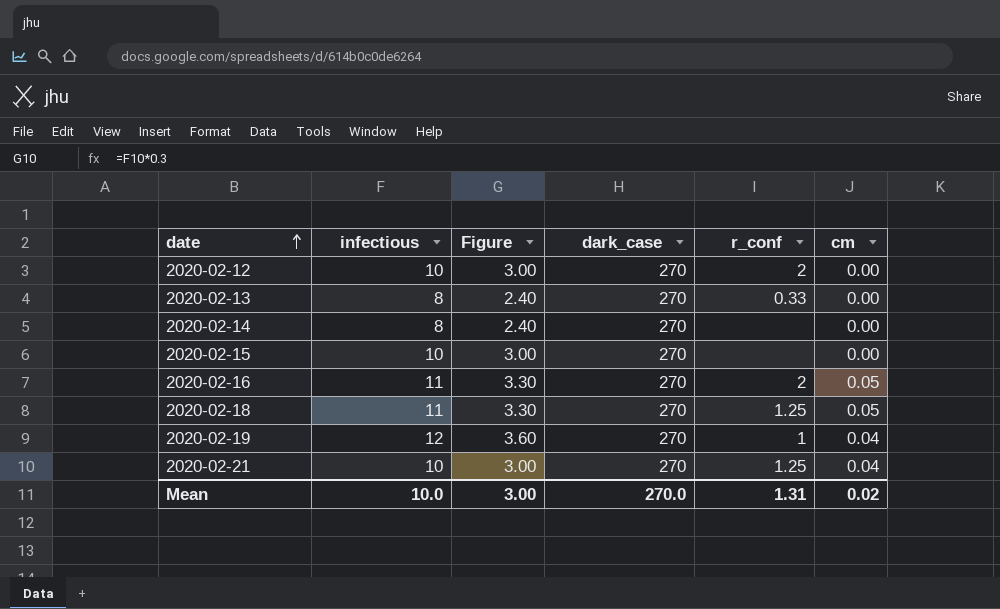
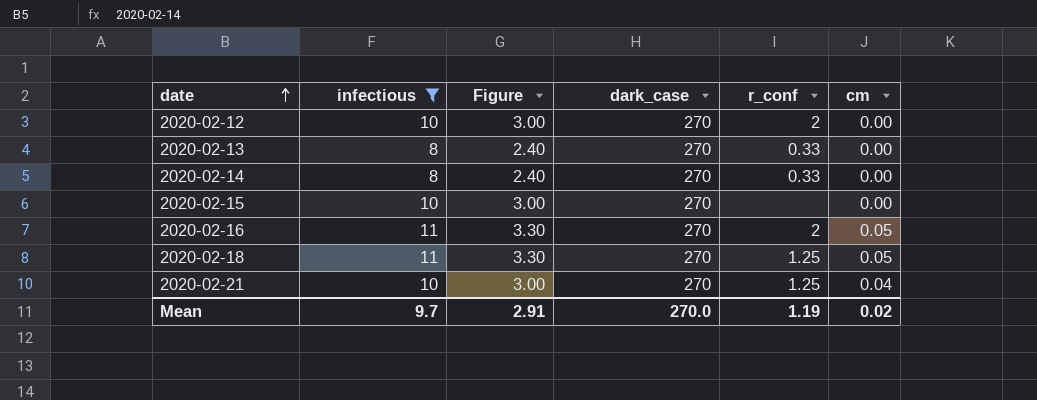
filter: none -> infectious != 12
2020-02-14 | r_conf: none -> 0.33
Mean | infectious: 10.0 -> 9.7
Mean | Figure: 3.00 -> 2.91
Mean | r_conf: 1.31 -> 1.19

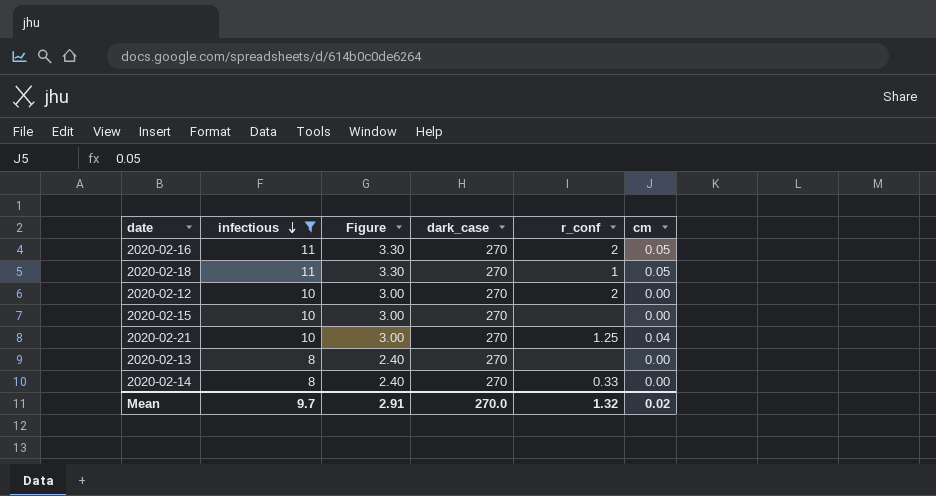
row order: date ascending -> infectious descending
2020-02-18 | r_conf: 1.25 -> 1
2020-02-13 | r_conf: 0.33 -> none
Mean | r_conf: 1.19 -> 1.32

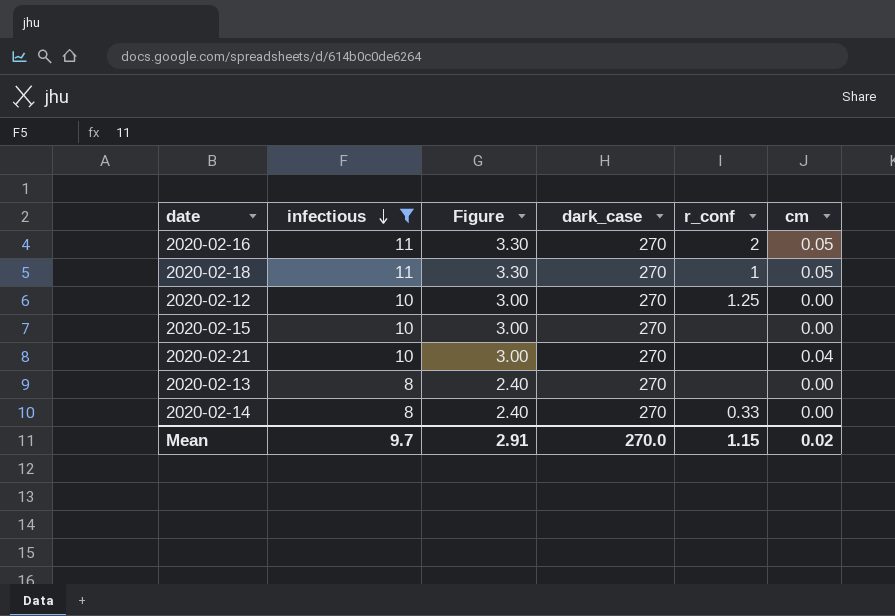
2020-02-12 | r_conf: 2 -> 1.25
2020-02-21 | r_conf: 1.25 -> none
Mean | r_conf: 1.32 -> 1.15

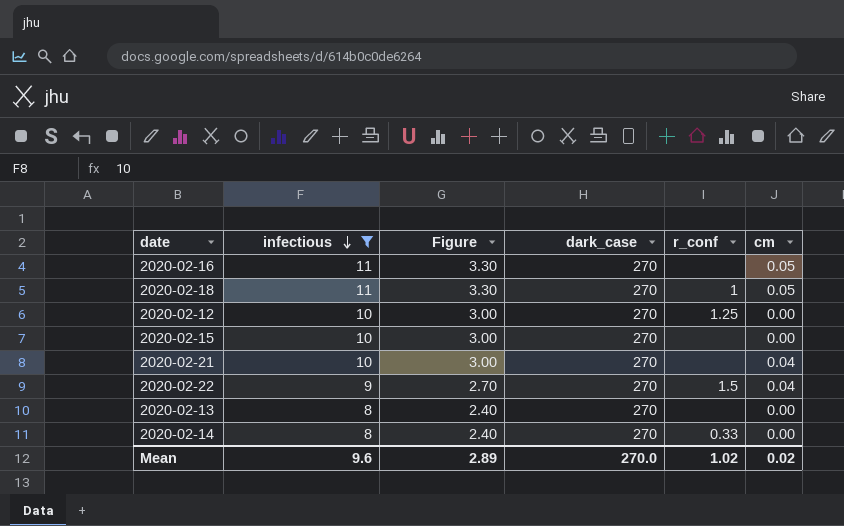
2020-02-16 | r_conf: 2 -> none
row 2020-02-22: none -> 9 | 2.70 | 270 | 1.5 | 0.04
Mean | infectious: 9.7 -> 9.6
Mean | Figure: 2.91 -> 2.89
Mean | r_conf: 1.15 -> 1.02

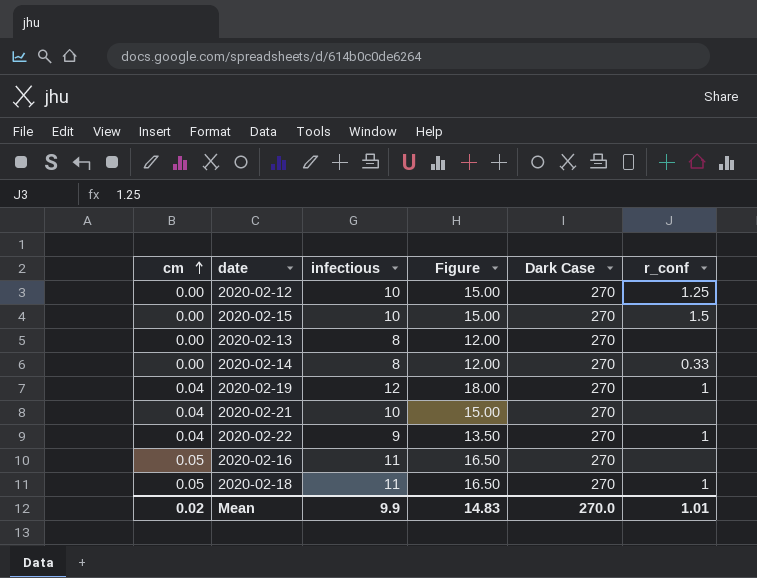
filter: infectious != 12 -> none
row order: infectious descending -> cm ascending
column cm | position: 6 -> 1
column Figure | formula: [infectious] * 0.3 -> [infectious] * 1.5
column name: dark_case -> Dark Case
2020-02-15 | r_conf: none -> 1.5
2020-02-22 | r_conf: 1.5 -> 1
Mean | infectious: 9.6 -> 9.9
Mean | Figure: 2.89 -> 14.83
Mean | r_conf: 1.02 -> 1.01

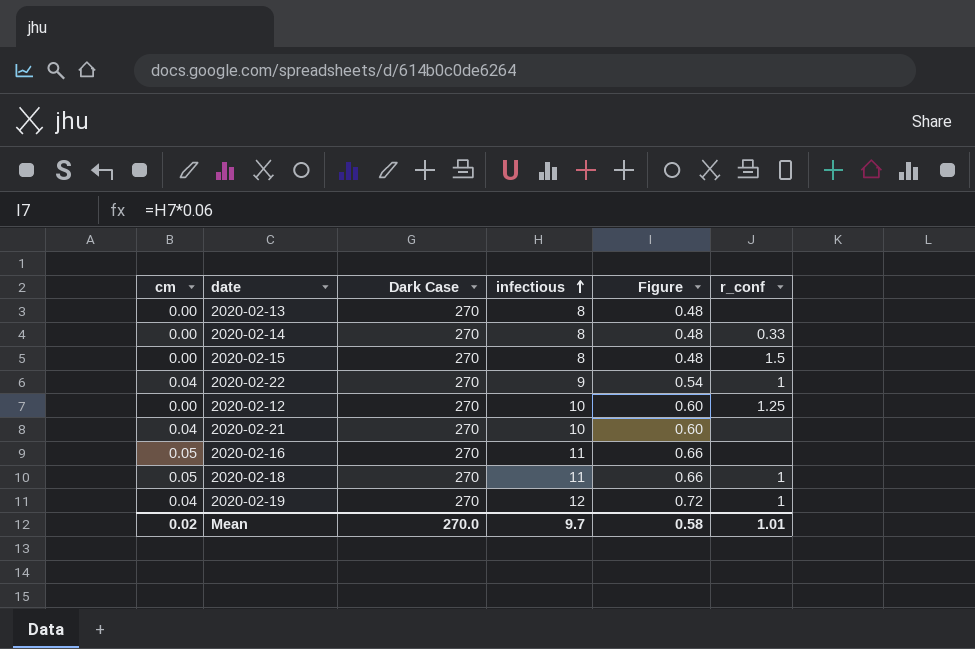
row order: cm ascending -> infectious ascending
column Dark Case | position: 5 -> 3
column Figure | formula: [infectious] * 1.5 -> [infectious] * 0.06
2020-02-15 | infectious: 10 -> 8
Mean | infectious: 9.9 -> 9.7
Mean | Figure: 14.83 -> 0.58

